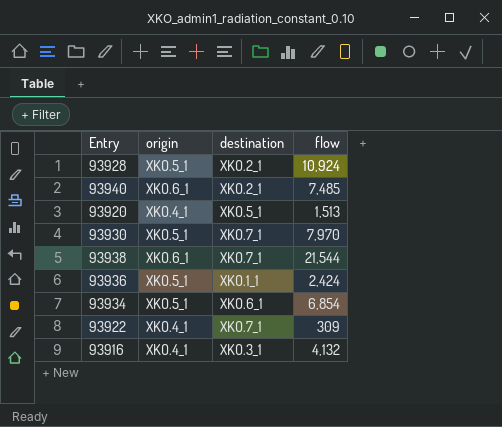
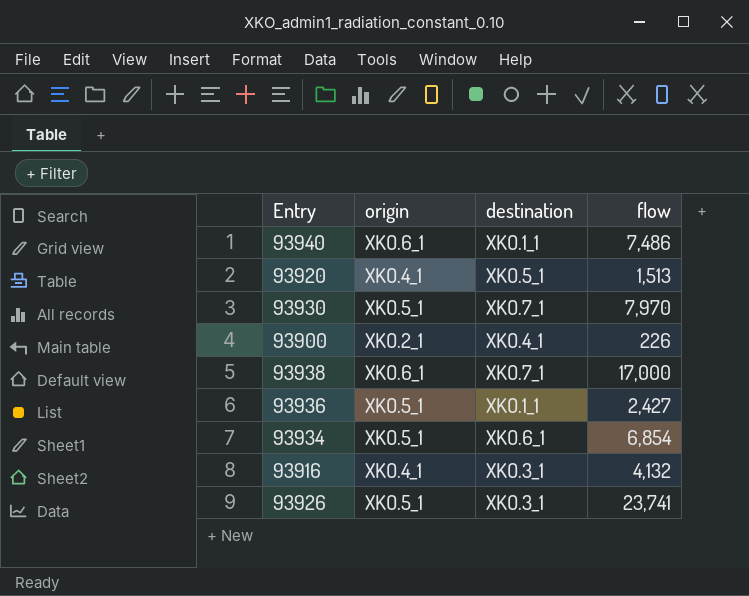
row 93928: XKO.5_1 | XKO.2_1 | 10,924 -> none
row 93922: XKO.4_1 | XKO.7_1 | 309 -> none
93940 | destination: XKO.2_1 -> XKO.1_1
93940 | flow: 7,485 -> 7,486
row 93900: none -> XKO.2_1 | XKO.4_1 | 226
93938 | flow: 21,544 -> 17,000
93936 | flow: 2,424 -> 2,427
row 93926: none -> XKO.5_1 | XKO.3_1 | 23,741

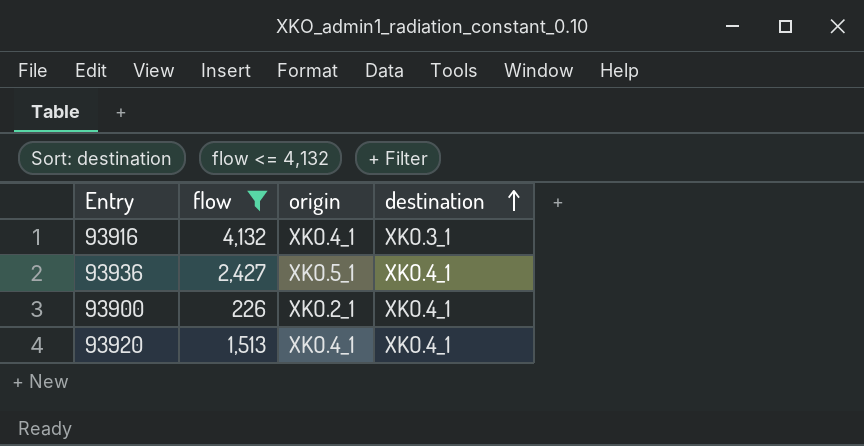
filter: none -> flow <= 4,132
row order: none -> destination ascending
column flow | position: 4 -> 2
93936 | destination: XKO.1_1 -> XKO.4_1
93920 | destination: XKO.5_1 -> XKO.4_1

